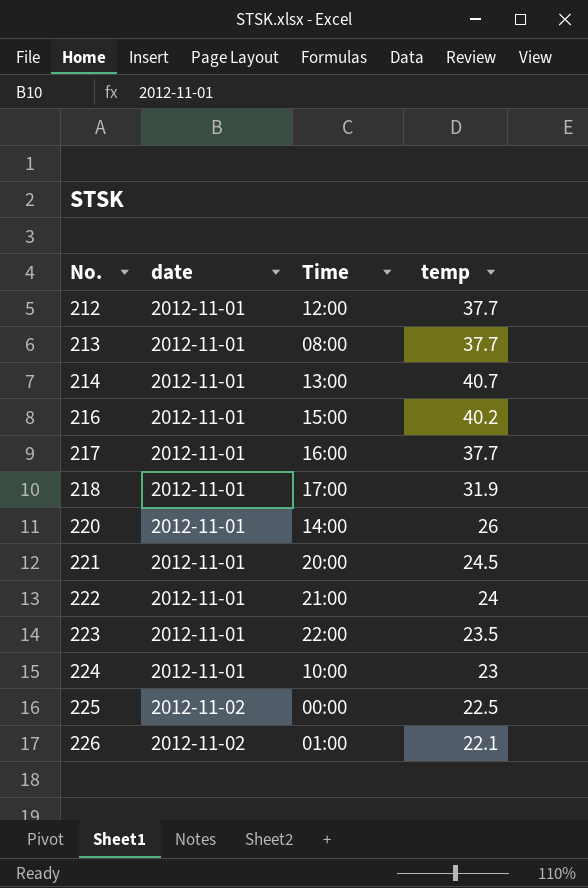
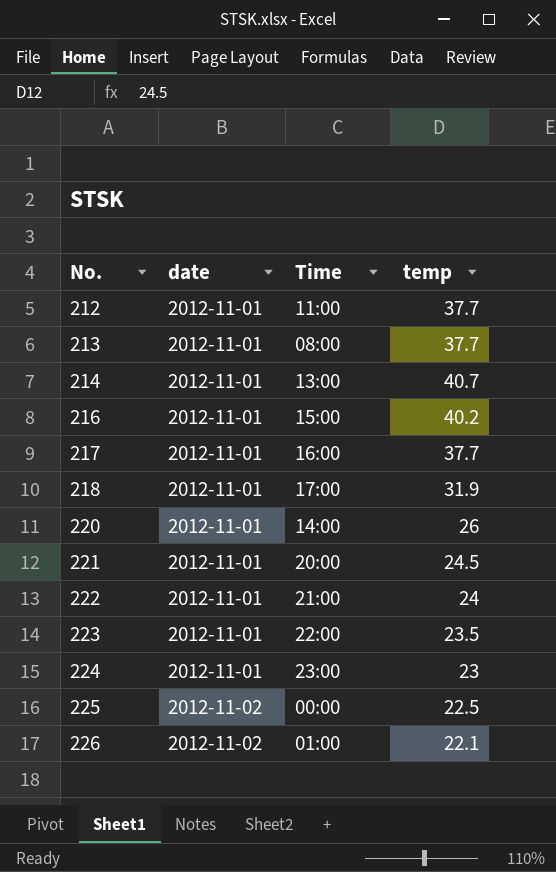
212 | Time: 12:00 -> 11:00
224 | Time: 10:00 -> 23:00

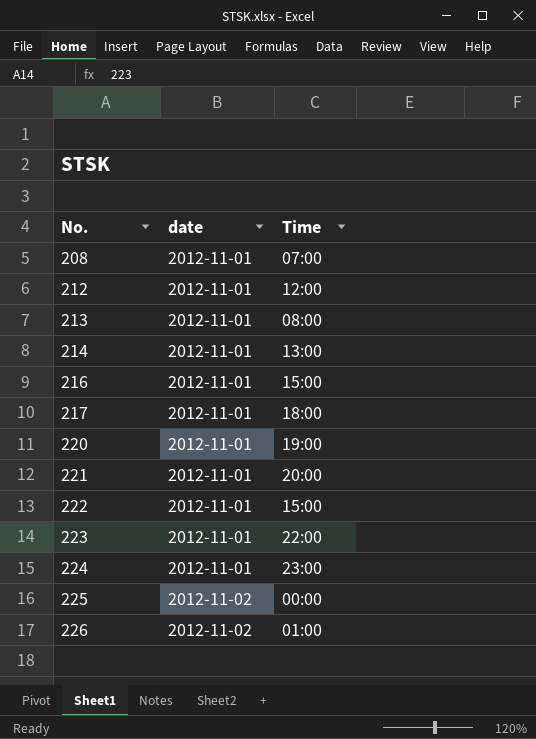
column temp | position: 4 -> none
row 218: 2012-11-01 | 17:00 | 31.9 -> none
row 208: none -> 2012-11-01 | 07:00
212 | Time: 11:00 -> 12:00
217 | Time: 16:00 -> 18:00
220 | Time: 14:00 -> 19:00
222 | Time: 21:00 -> 15:00

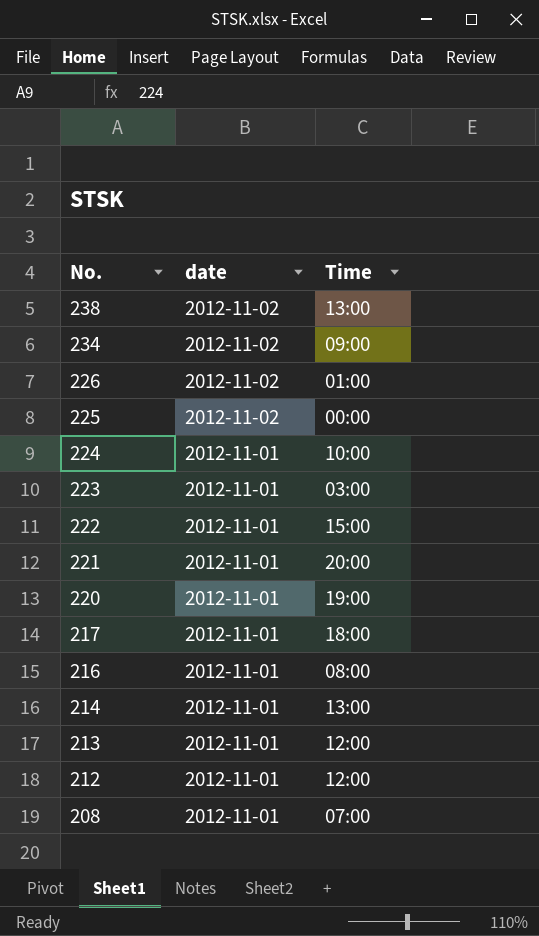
row order: No. ascending -> No. descending
row 238: none -> 2012-11-02 | 13:00
row 234: none -> 2012-11-02 | 09:00
224 | Time: 23:00 -> 10:00
223 | Time: 22:00 -> 03:00
216 | Time: 15:00 -> 08:00
213 | Time: 08:00 -> 12:00

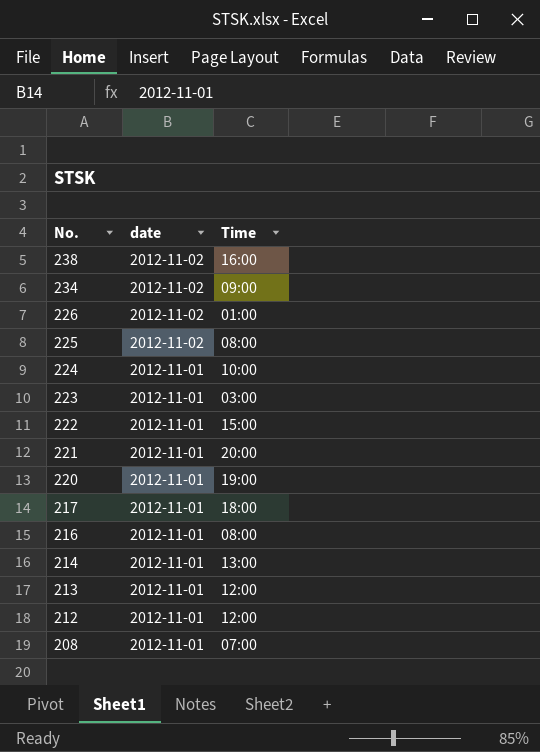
238 | Time: 13:00 -> 16:00
225 | Time: 00:00 -> 08:00

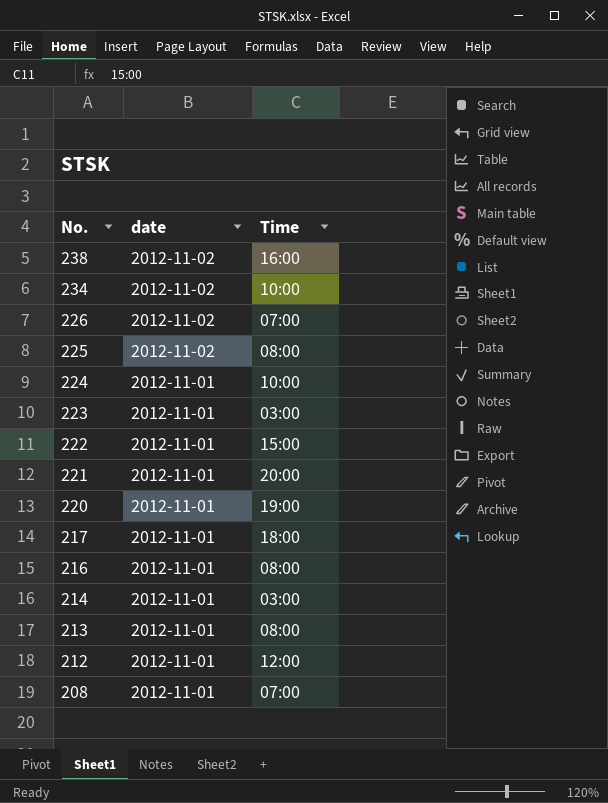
234 | Time: 09:00 -> 10:00
226 | Time: 01:00 -> 07:00
214 | Time: 13:00 -> 03:00
213 | Time: 12:00 -> 08:00

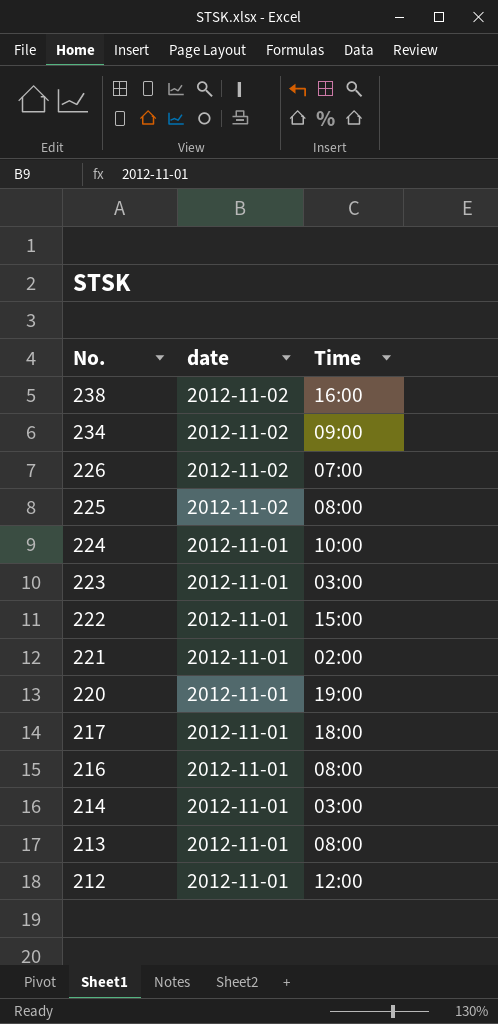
row 208: 2012-11-01 | 07:00 -> none
234 | Time: 10:00 -> 09:00
221 | Time: 20:00 -> 02:00

